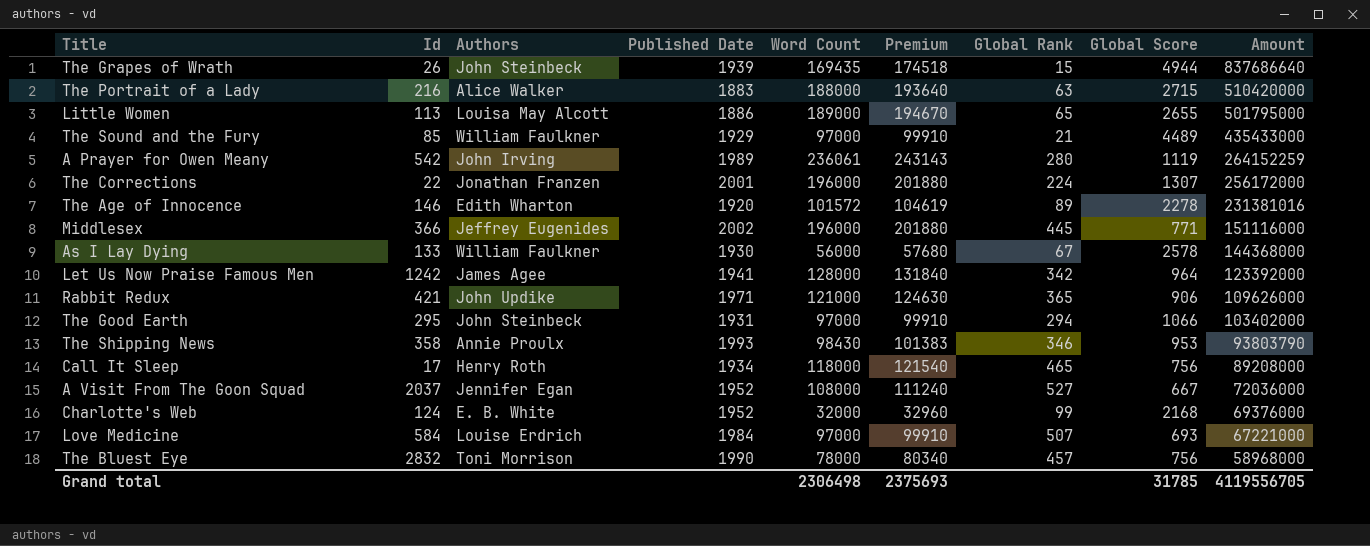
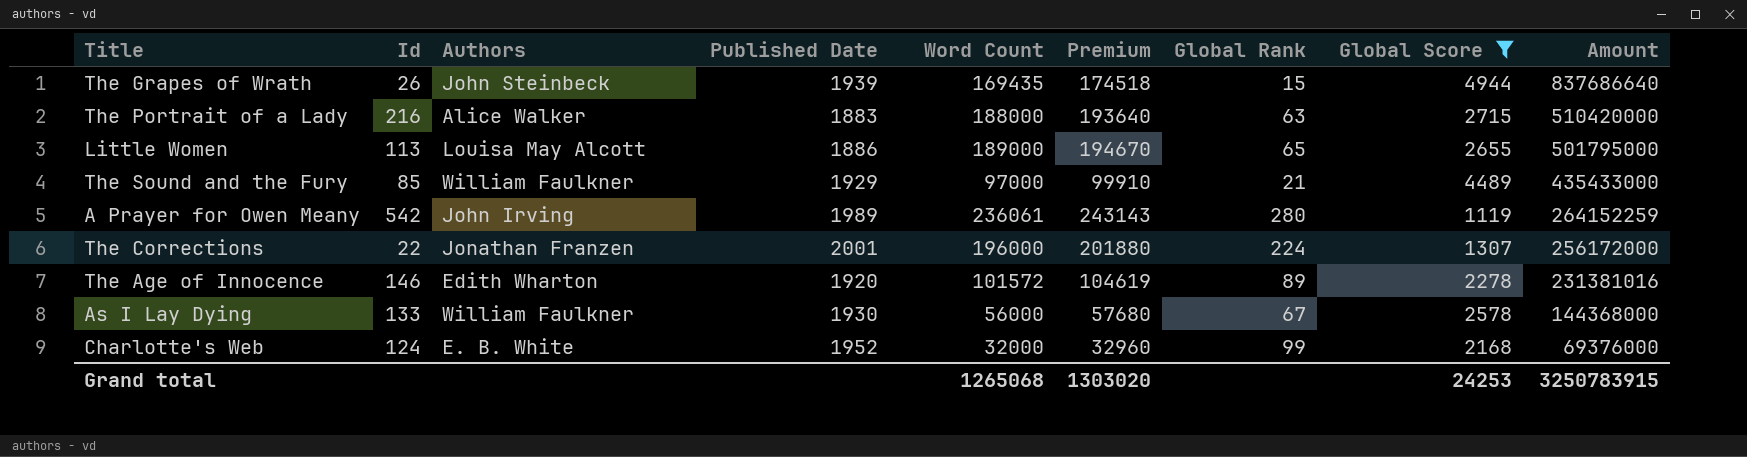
filter: none -> Global Score >= 1119
Grand total | Word Count: 2306498 -> 1265068
Grand total | Premium: 2375693 -> 1303020
Grand total | Global Score: 31785 -> 24253
Grand total | Amount: 4119556705 -> 3250783915

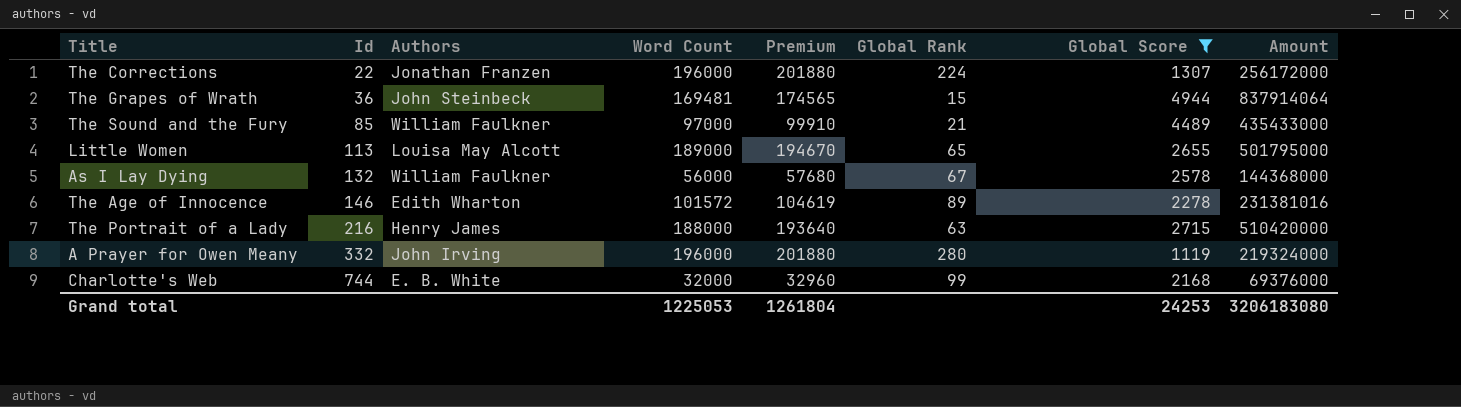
row order: Amount descending -> Id ascending
column Published Date | position: 4 -> none
The Grapes of Wrath | Id: 26 -> 36
The Grapes of Wrath | Word Count: 169435 -> 169481
The Grapes of Wrath | Premium: 174518 -> 174565
The Grapes of Wrath | Amount: 837686640 -> 837914064
As I Lay Dying | Id: 133 -> 132
The Portrait of a Lady | Authors: Alice Walker -> Henry James
A Prayer for Owen Meany | Id: 542 -> 332
A Prayer for Owen Meany | Word Count: 236061 -> 196000
A Prayer for Owen Meany | Premium: 243143 -> 201880
A Prayer for Owen Meany | Amount: 264152259 -> 219324000
Charlotte's Web | Id: 124 -> 744
Grand total | Word Count: 1265068 -> 1225053
Grand total | Premium: 1303020 -> 1261804
Grand total | Amount: 3250783915 -> 3206183080

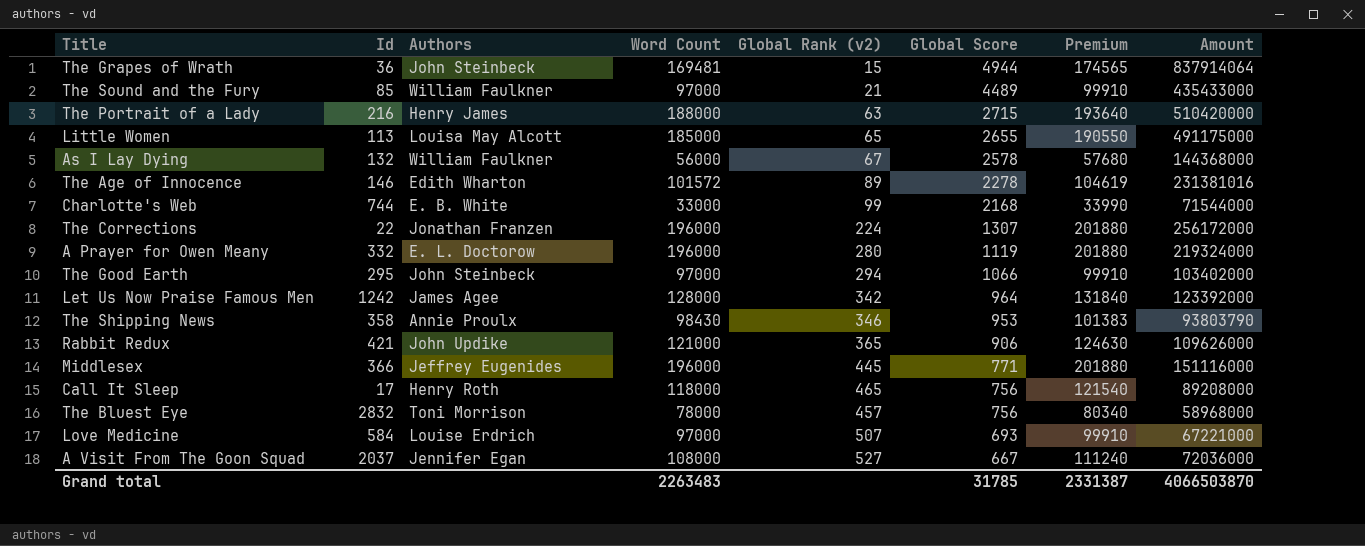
filter: Global Score >= 1119 -> none
row order: Id ascending -> Global Score descending
column name: Global Rank -> Global Rank (v2)
column Premium | position: 5 -> 7
Little Women | Word Count: 189000 -> 185000
Little Women | Premium: 194670 -> 190550
Little Women | Amount: 501795000 -> 491175000
Charlotte's Web | Word Count: 32000 -> 33000
Charlotte's Web | Premium: 32960 -> 33990
Charlotte's Web | Amount: 69376000 -> 71544000
A Prayer for Owen Meany | Authors: John Irving -> E. L. Doctorow
Grand total | Word Count: 1225053 -> 2263483
Grand total | Global Score: 24253 -> 31785
Grand total | Premium: 1261804 -> 2331387
Grand total | Amount: 3206183080 -> 4066503870

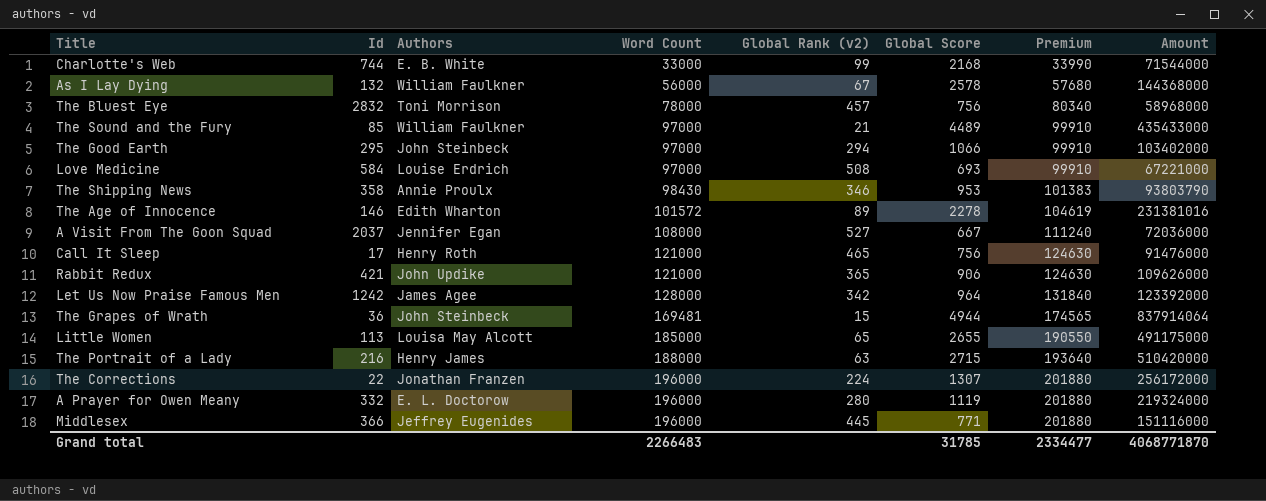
row order: Global Score descending -> Word Count ascending
Love Medicine | Global Rank (v2): 507 -> 508
Call It Sleep | Word Count: 118000 -> 121000
Call It Sleep | Premium: 121540 -> 124630
Call It Sleep | Amount: 89208000 -> 91476000
Grand total | Word Count: 2263483 -> 2266483
Grand total | Premium: 2331387 -> 2334477
Grand total | Amount: 4066503870 -> 4068771870

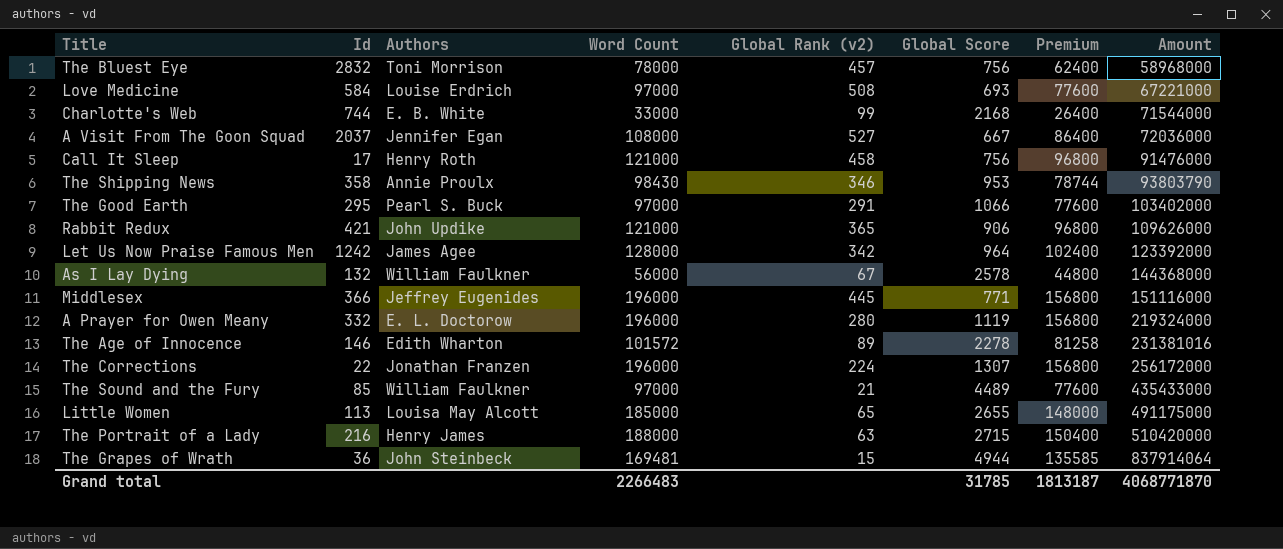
row order: Word Count ascending -> Amount ascending
column Premium | formula: [Word Count] * 1.03 -> [Word Count] * 0.8
Call It Sleep | Global Rank (v2): 465 -> 458
The Good Earth | Authors: John Steinbeck -> Pearl S. Buck
The Good Earth | Global Rank (v2): 294 -> 291
Grand total | Premium: 2334477 -> 1813187

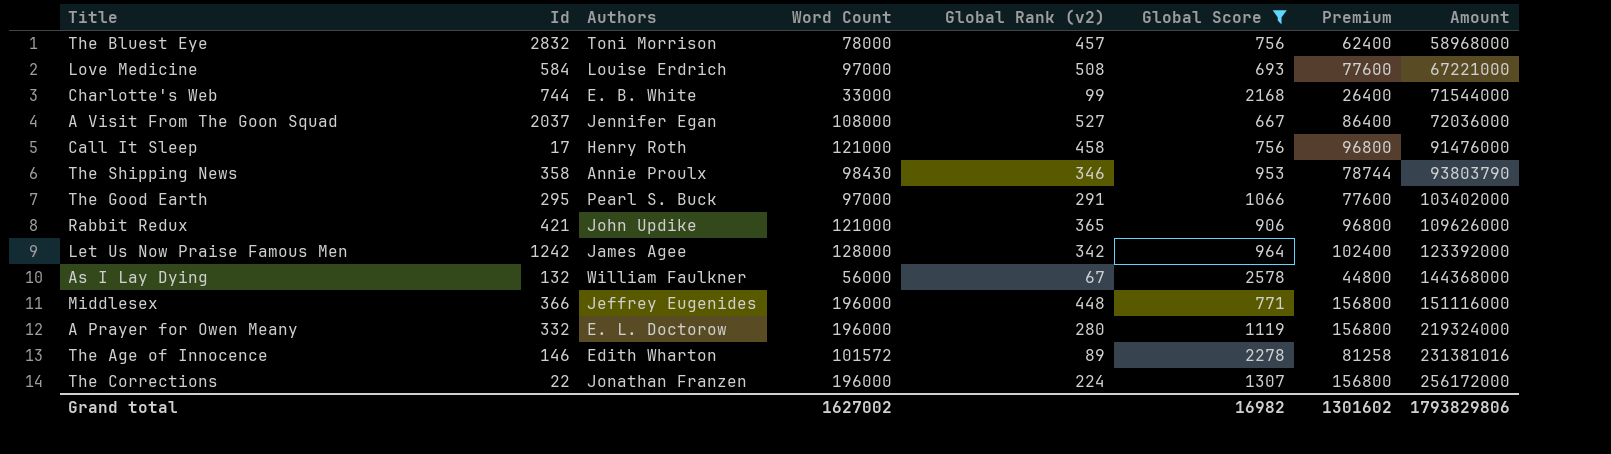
filter: none -> Global Score <= 2578
Middlesex | Global Rank (v2): 445 -> 448
Grand total | Word Count: 2266483 -> 1627002
Grand total | Global Score: 31785 -> 16982
Grand total | Premium: 1813187 -> 1301602
Grand total | Amount: 4068771870 -> 1793829806

